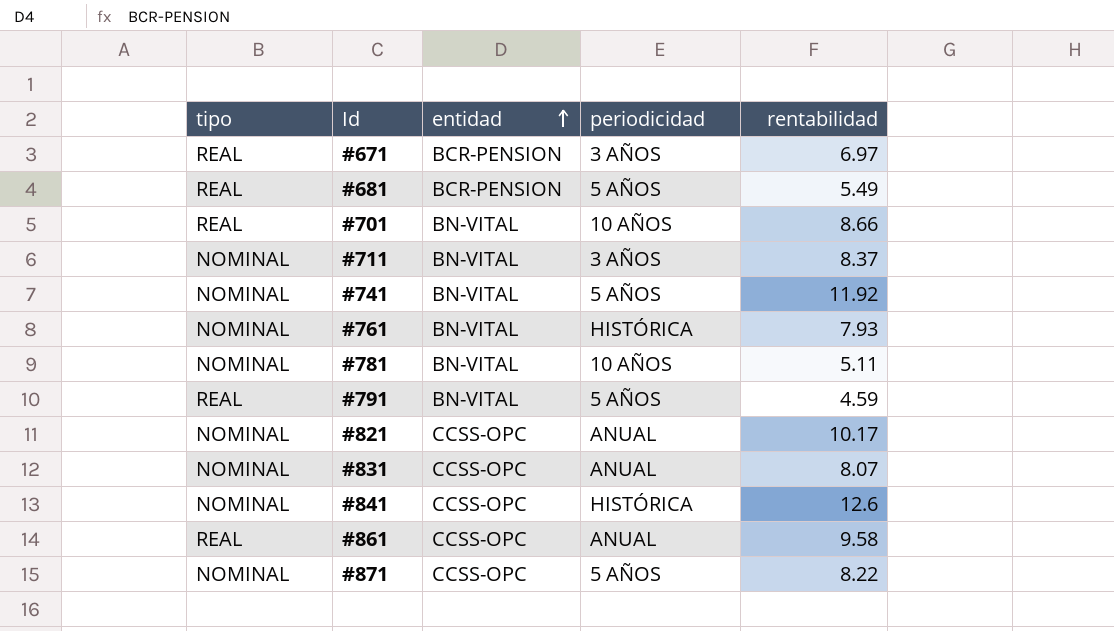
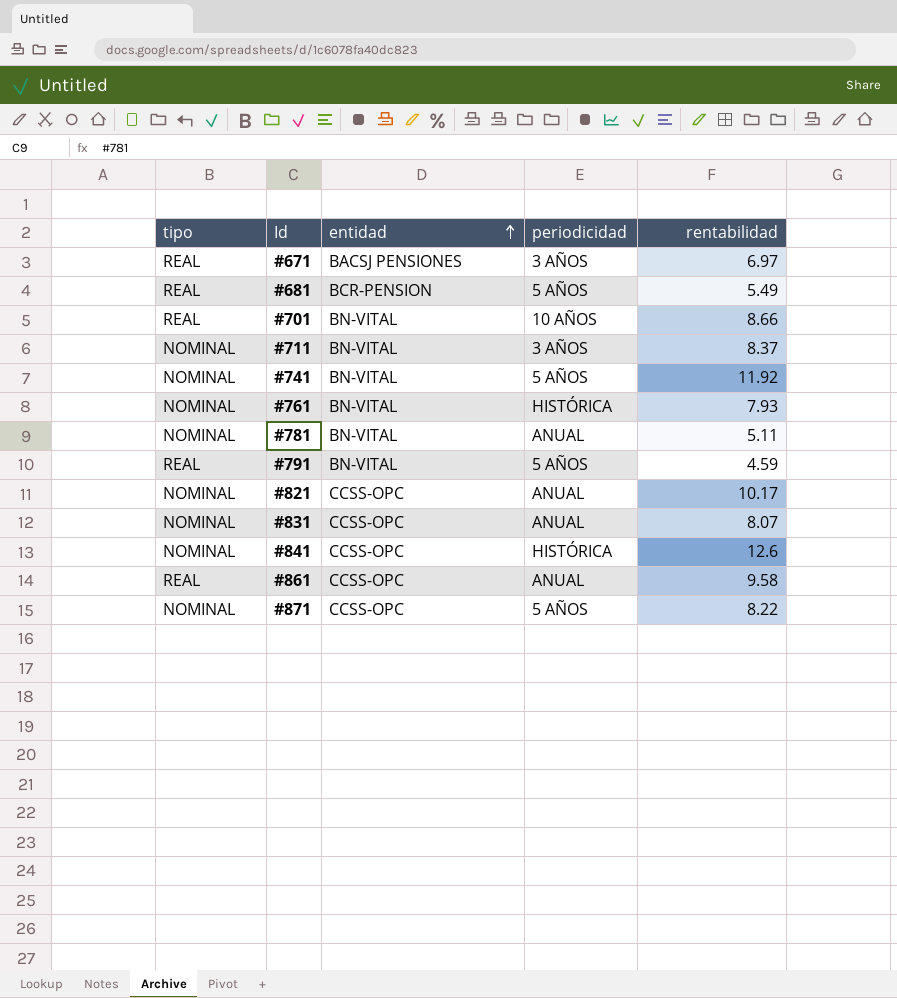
#671 | entidad: BCR-PENSION -> BACSJ PENSIONES
#781 | periodicidad: 10 AÑOS -> ANUAL

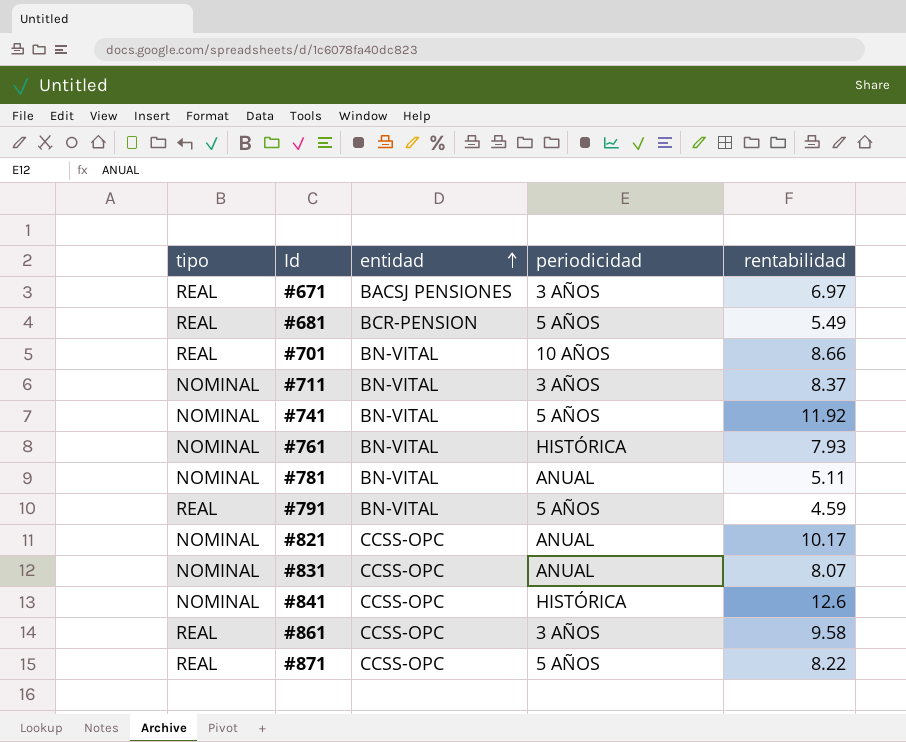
#861 | periodicidad: ANUAL -> 3 AÑOS
#871 | tipo: NOMINAL -> REAL

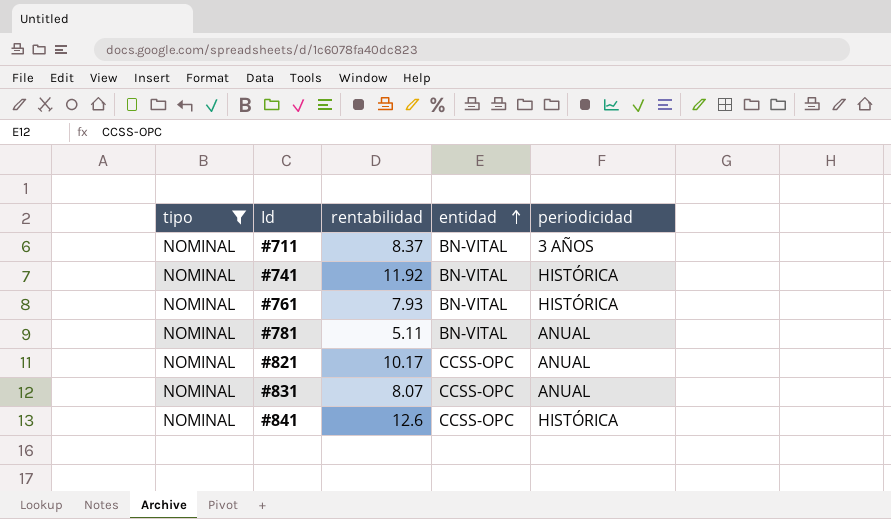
filter: none -> tipo = NOMINAL
column rentabilidad | position: 5 -> 3
#741 | periodicidad: 5 AÑOS -> HISTÓRICA

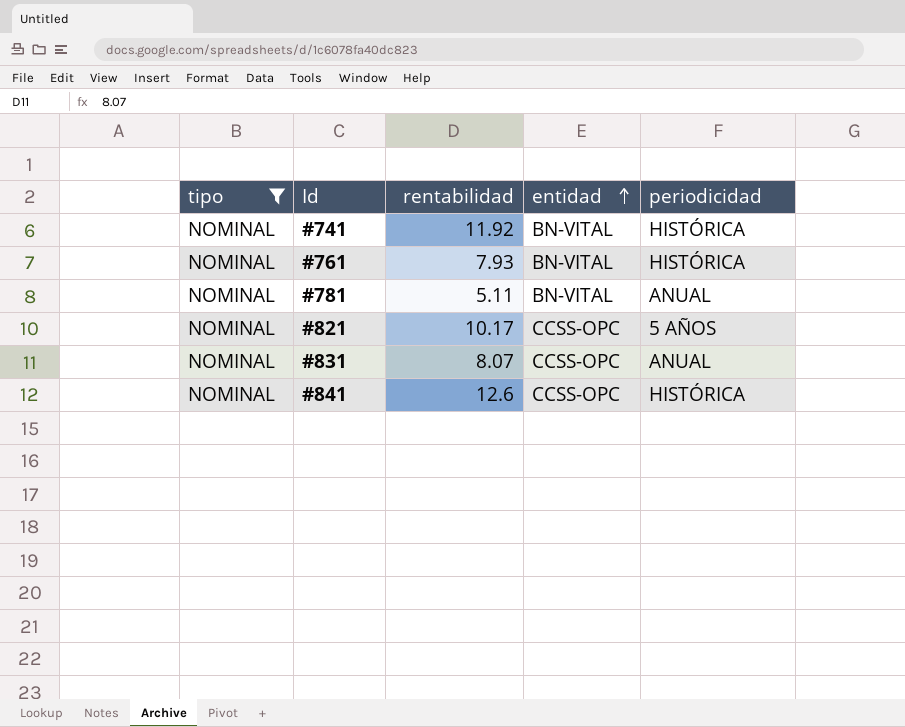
row #711: NOMINAL | 8.37 | BN-VITAL | 3 AÑOS -> none
#821 | periodicidad: ANUAL -> 5 AÑOS

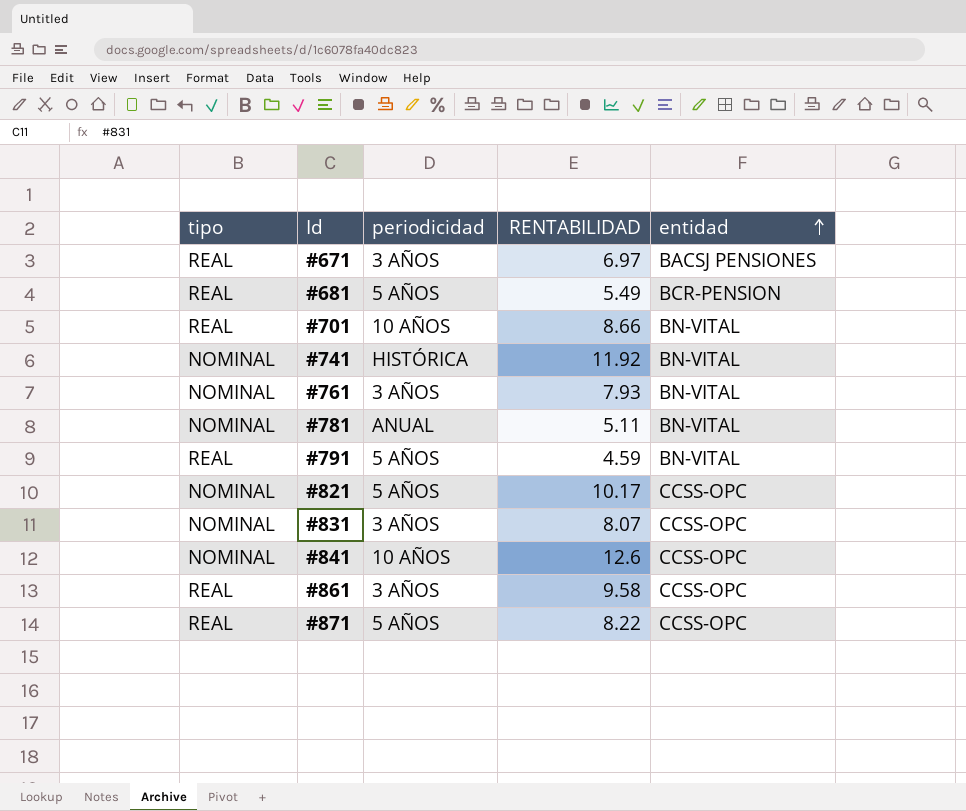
filter: tipo = NOMINAL -> none
column periodicidad | position: 5 -> 3
column name: rentabilidad -> RENTABILIDAD
#761 | periodicidad: HISTÓRICA -> 3 AÑOS
#831 | periodicidad: ANUAL -> 3 AÑOS
#841 | periodicidad: HISTÓRICA -> 10 AÑOS

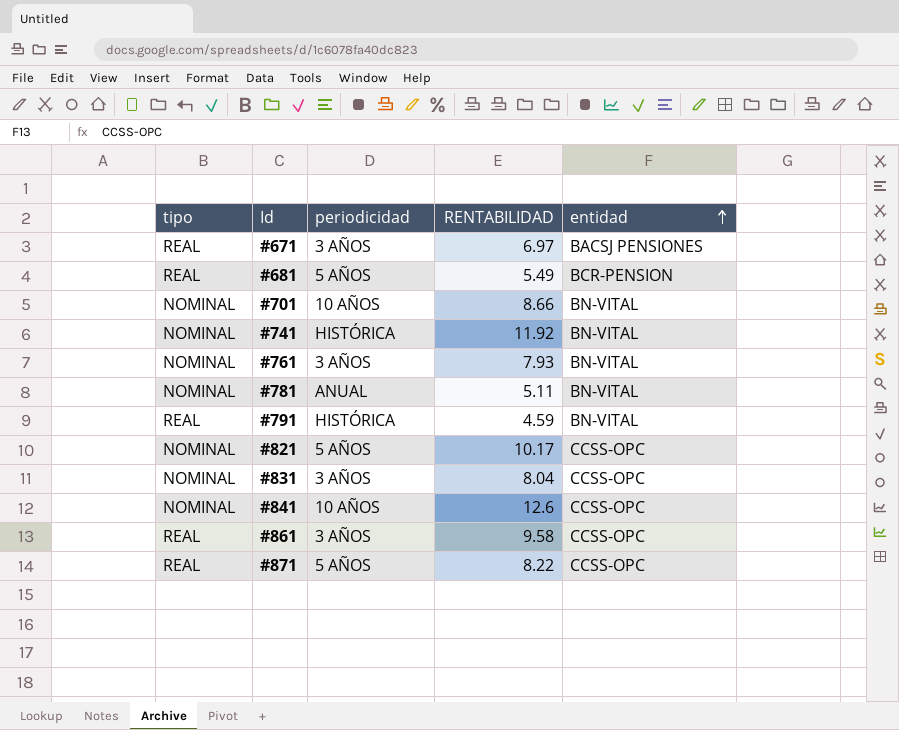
#701 | tipo: REAL -> NOMINAL
#791 | periodicidad: 5 AÑOS -> HISTÓRICA
#831 | RENTABILIDAD: 8.07 -> 8.04

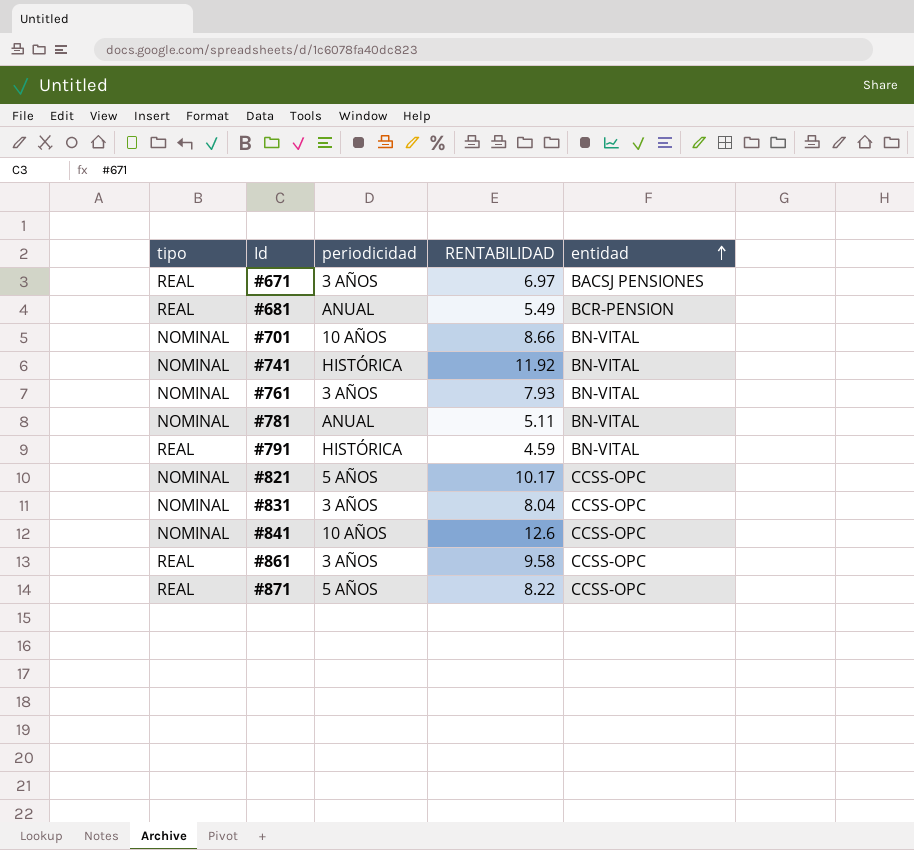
#681 | periodicidad: 5 AÑOS -> ANUAL

